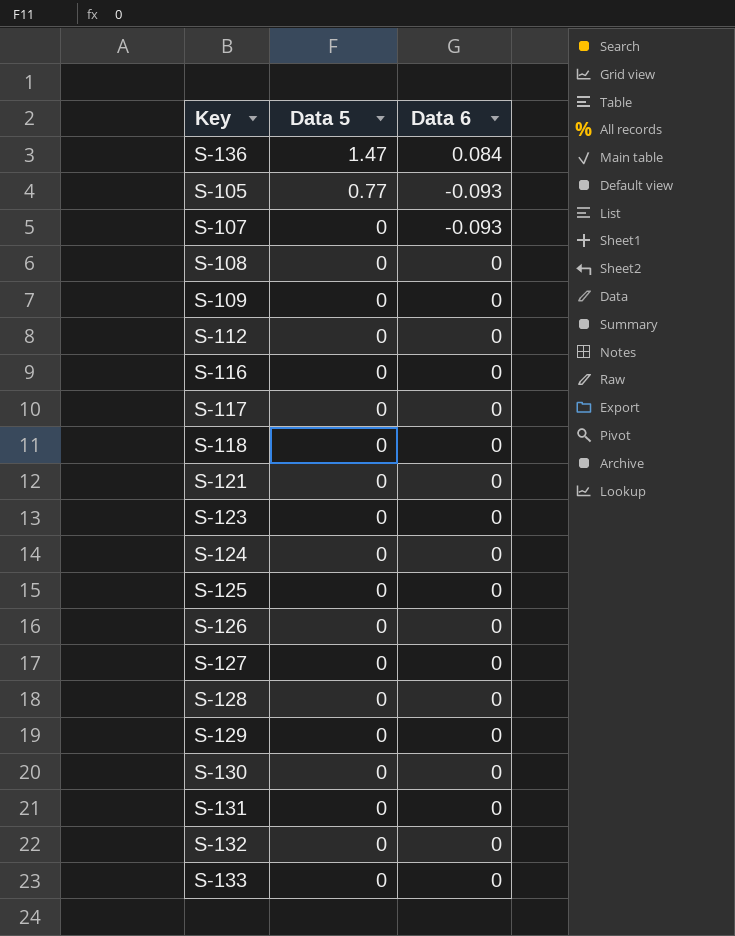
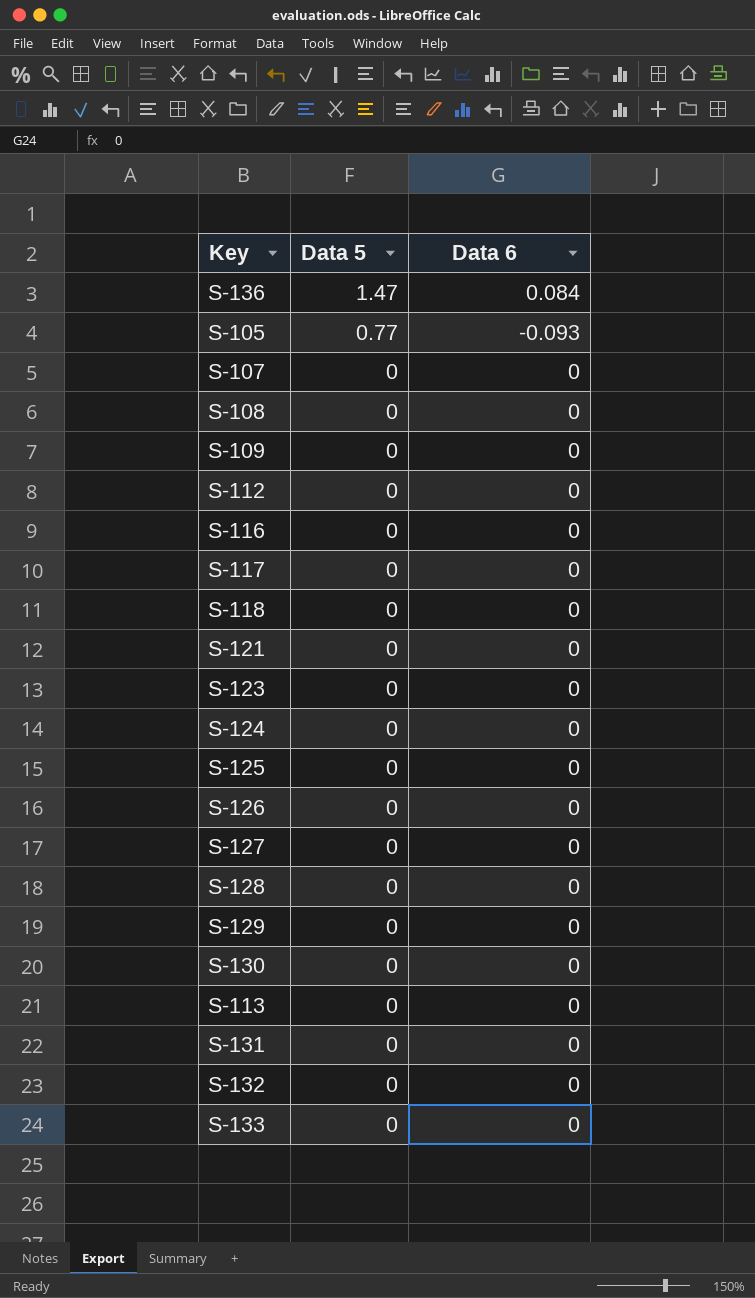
S-107 | Data 6: -0.093 -> 0
row S-113: none -> 0 | 0

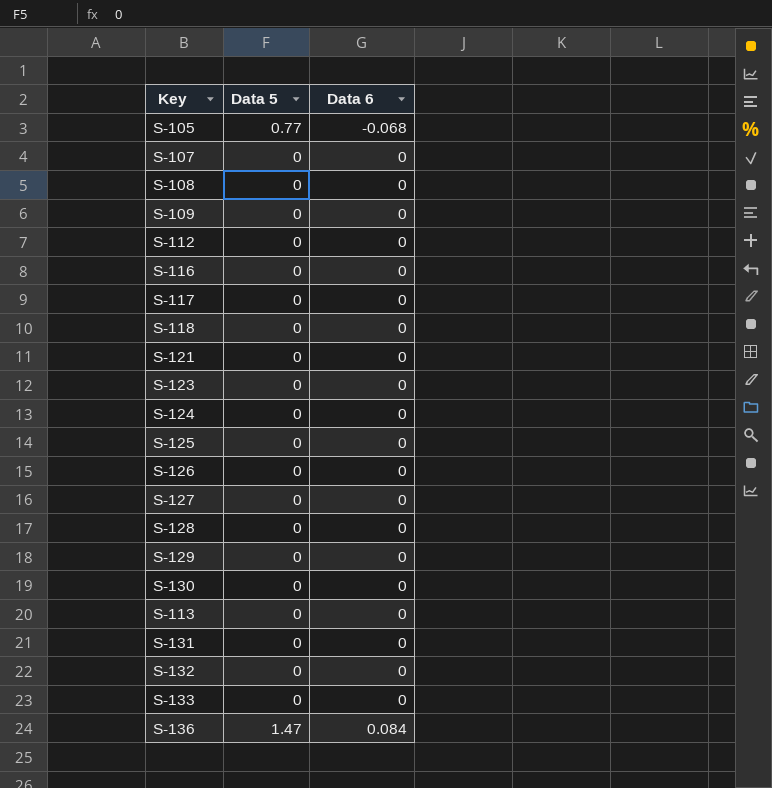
row order: Data 5 descending -> Data 6 ascending
S-105 | Data 6: -0.093 -> -0.068

